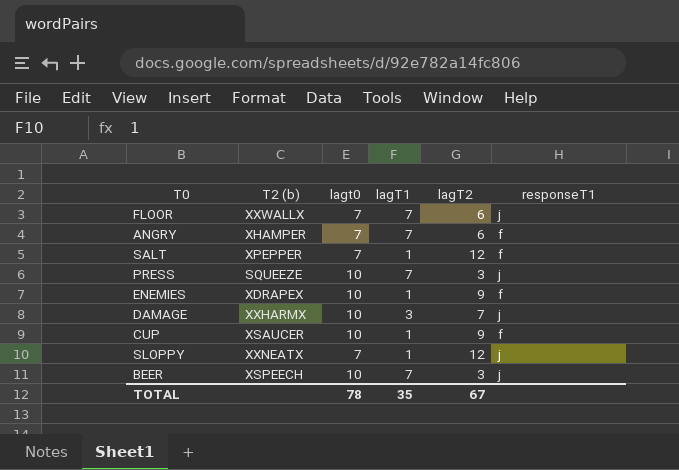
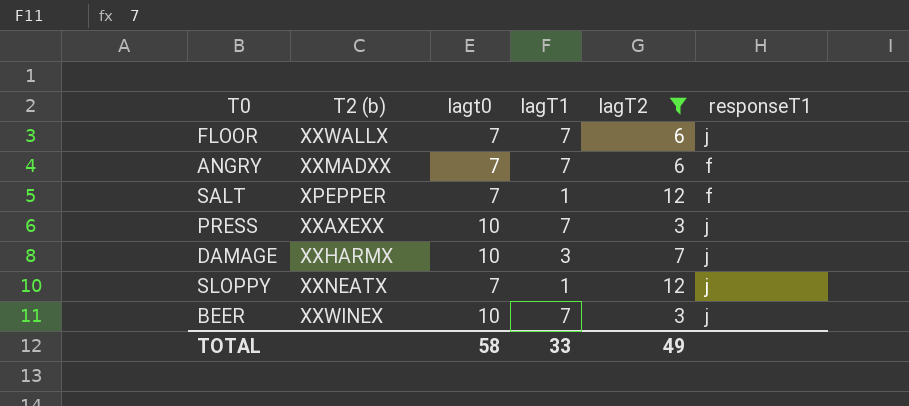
filter: none -> lagT2 != 9
ANGRY | T2 (b): XHAMPER -> XXMADXX
PRESS | T2 (b): SQUEEZE -> XXAXEXX
BEER | T2 (b): XSPEECH -> XXWINEX
TOTAL | lagt0: 78 -> 58
TOTAL | lagT1: 35 -> 33
TOTAL | lagT2: 67 -> 49

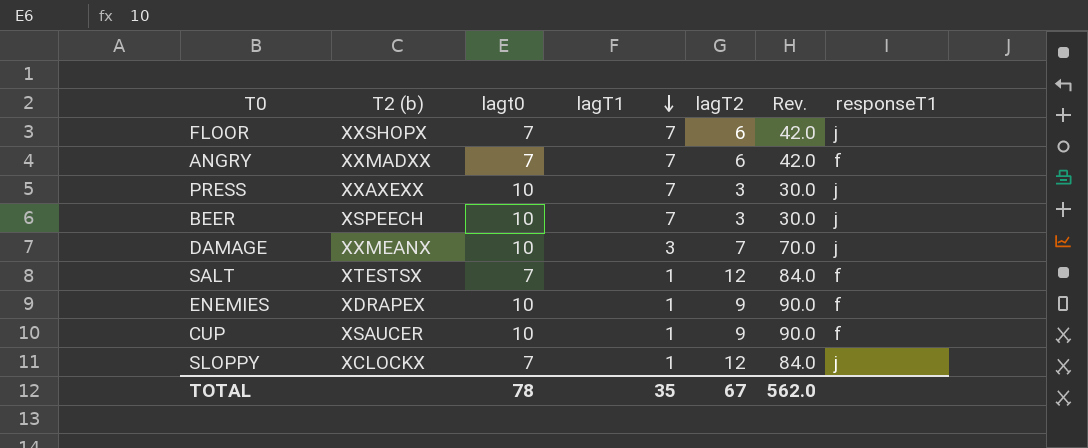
filter: lagT2 != 9 -> none
row order: none -> lagT1 descending
column Rev. | formula: none -> [lagt0] * [lagT2]
FLOOR | T2 (b): XXWALLX -> XXSHOPX
BEER | T2 (b): XXWINEX -> XSPEECH
DAMAGE | T2 (b): XXHARMX -> XXMEANX
SALT | T2 (b): XPEPPER -> XTESTSX
SLOPPY | T2 (b): XXNEATX -> XCLOCKX
TOTAL | lagt0: 58 -> 78
TOTAL | lagT1: 33 -> 35
TOTAL | lagT2: 49 -> 67

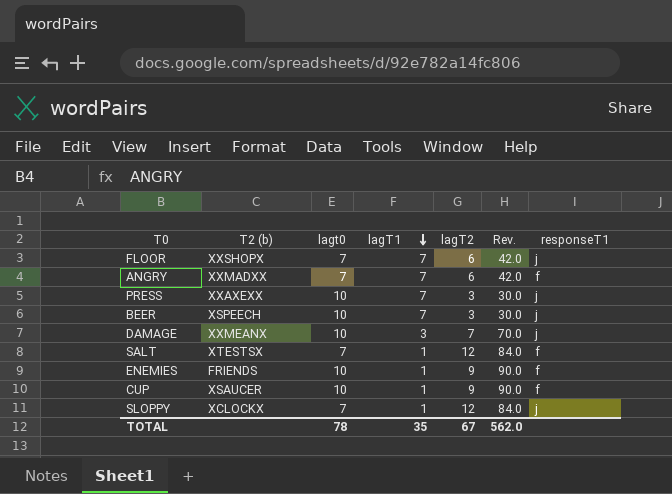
ENEMIES | T2 (b): XDRAPEX -> FRIENDS

